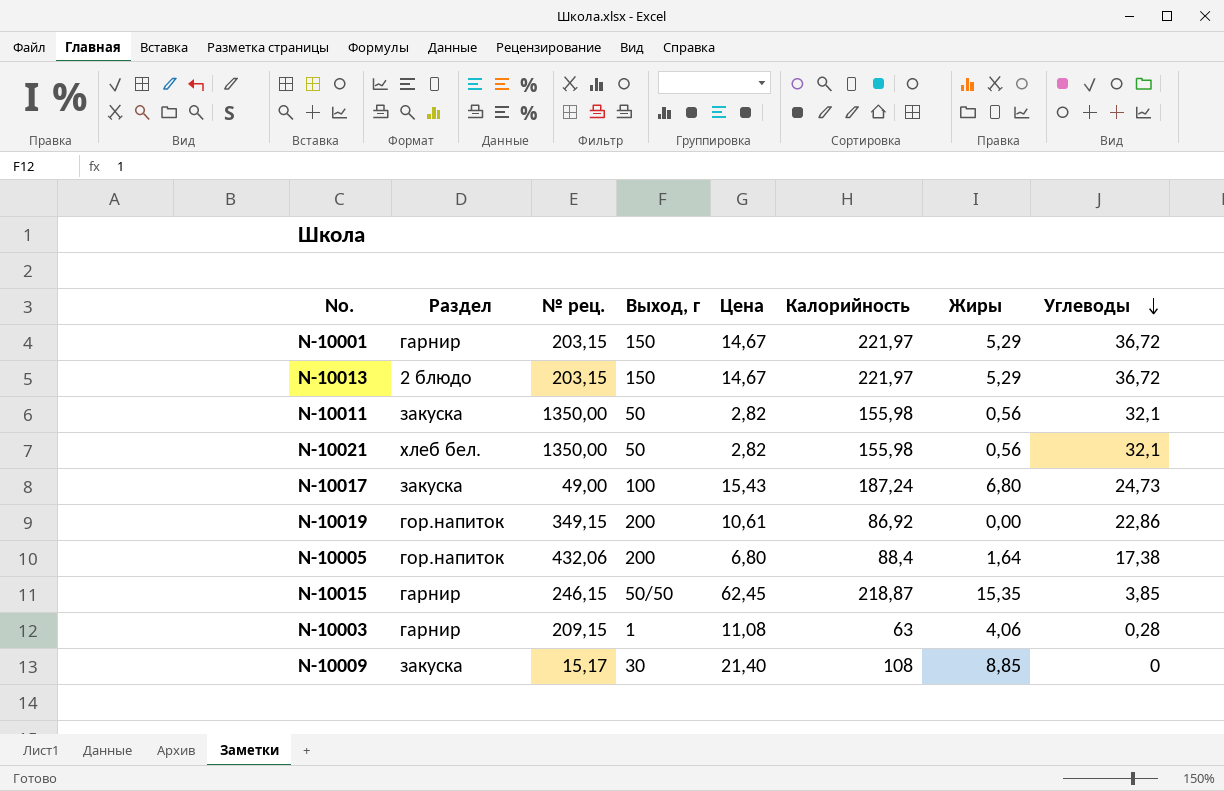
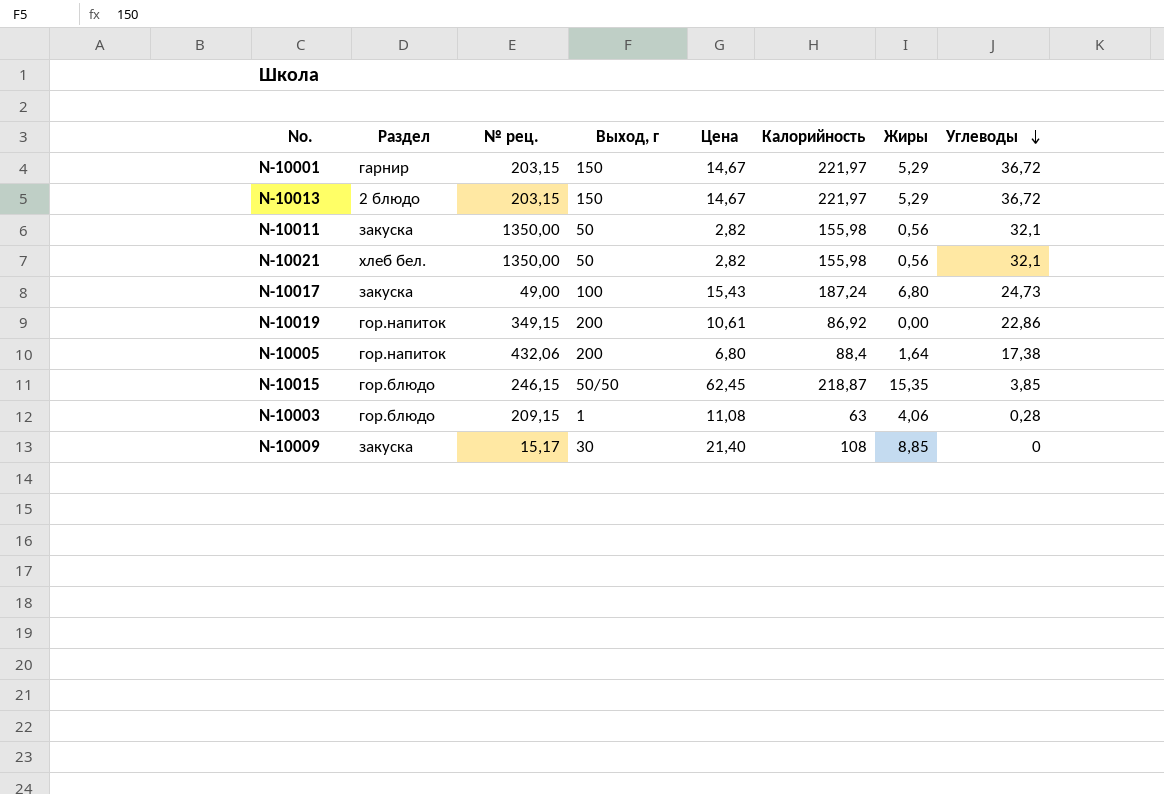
N-10015 | Раздел: гарнир -> гор.блюдо
N-10003 | Раздел: гарнир -> гор.блюдо

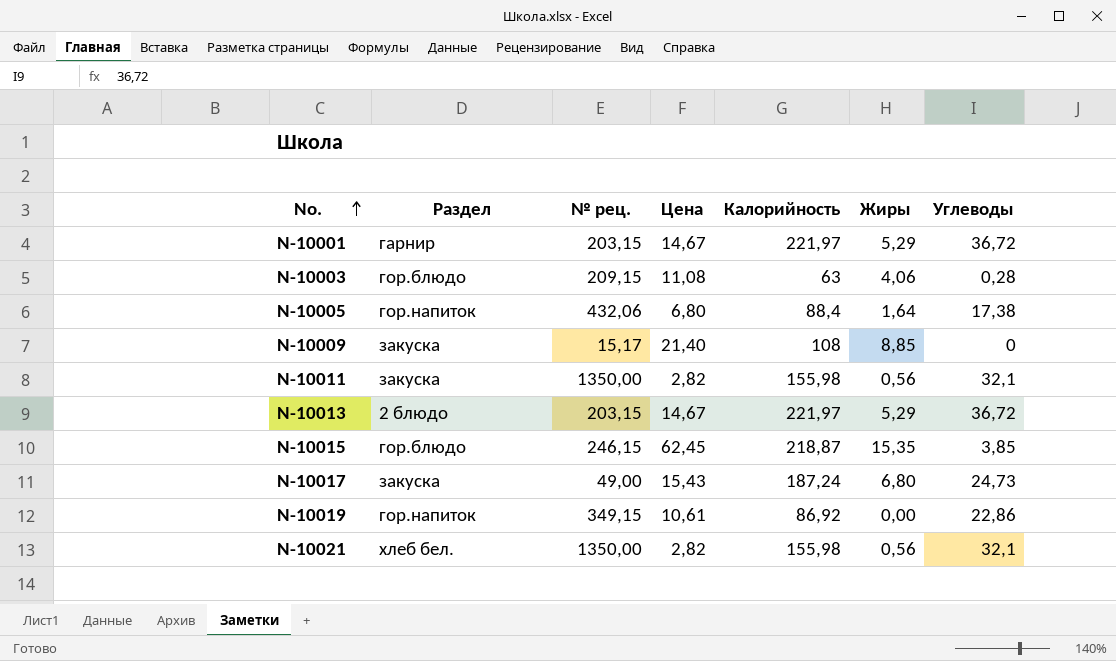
row order: Углеводы descending -> No. ascending
column Выход, г | position: 4 -> none

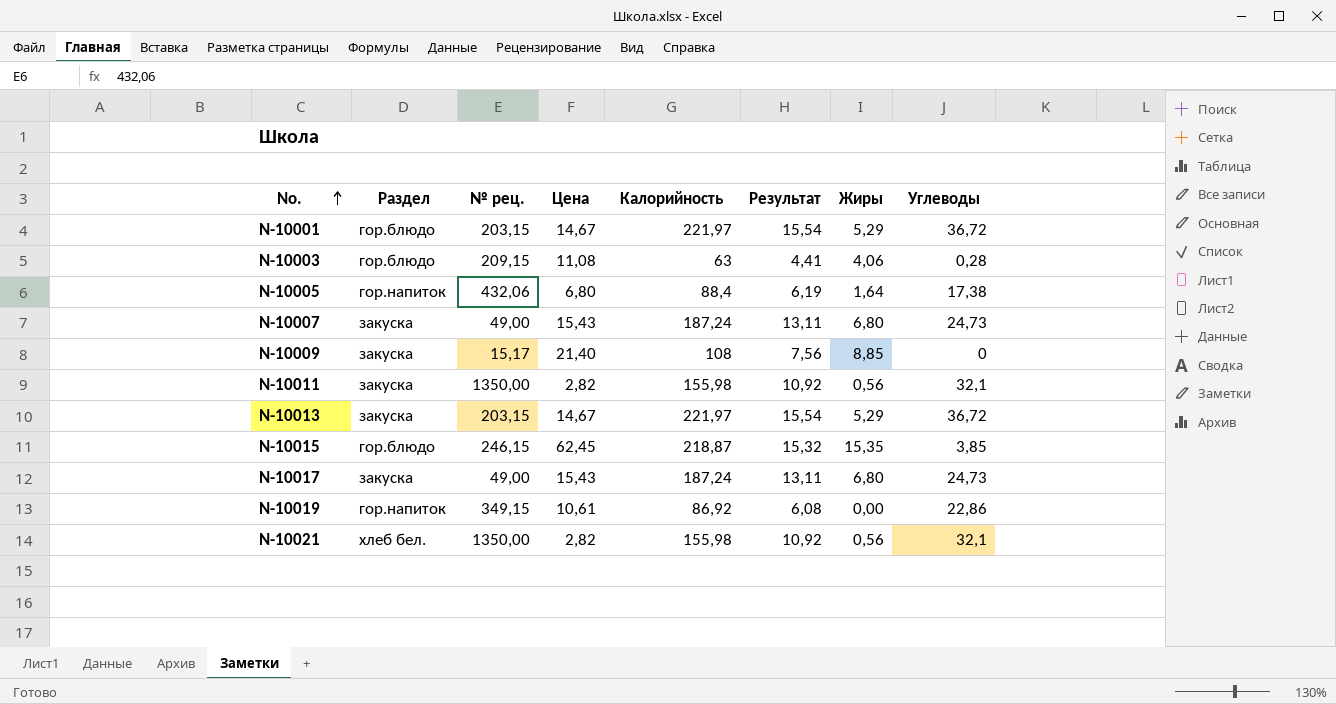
column Результат | formula: none -> [Калорийность] * 0,07
N-10001 | Раздел: гарнир -> гор.блюдо
row N-10007: none -> закуска | 49,00 | 15,43 | 187,24 | 13,11 | 6,80 | 24,73
N-10013 | Раздел: 2 блюдо -> закуска

